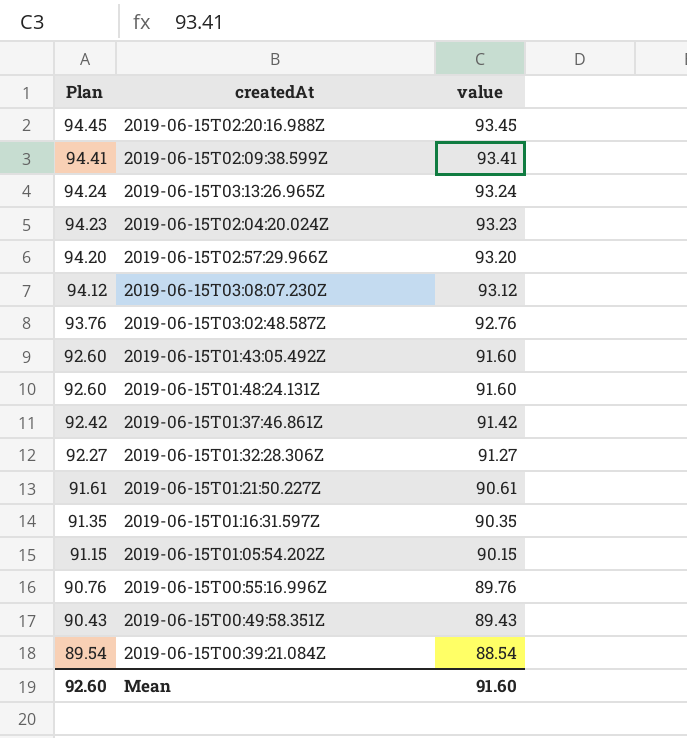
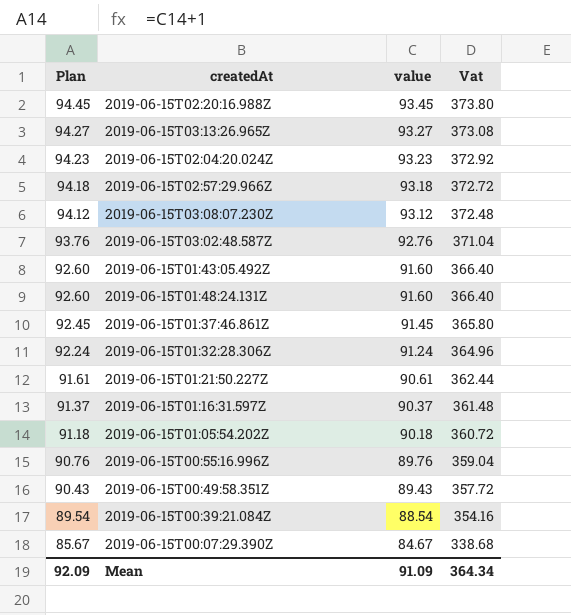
column Vat | formula: none -> [value] * 4
row 2019-06-15T02:09:38.599Z: 94.41 | 93.41 -> none
2019-06-15T03:13:26.965Z | Plan: 94.24 -> 94.27
2019-06-15T03:13:26.965Z | value: 93.24 -> 93.27
2019-06-15T02:57:29.966Z | Plan: 94.20 -> 94.18
2019-06-15T02:57:29.966Z | value: 93.20 -> 93.18
2019-06-15T01:37:46.861Z | Plan: 92.42 -> 92.45
2019-06-15T01:37:46.861Z | value: 91.42 -> 91.45
2019-06-15T01:32:28.306Z | Plan: 92.27 -> 92.24
2019-06-15T01:32:28.306Z | value: 91.27 -> 91.24
2019-06-15T01:16:31.597Z | Plan: 91.35 -> 91.37
2019-06-15T01:16:31.597Z | value: 90.35 -> 90.37
2019-06-15T01:05:54.202Z | Plan: 91.15 -> 91.18
2019-06-15T01:05:54.202Z | value: 90.15 -> 90.18
row 2019-06-15T00:07:29.390Z: none -> 85.67 | 84.67 | 338.68
Mean | Plan: 92.60 -> 92.09
Mean | value: 91.60 -> 91.09

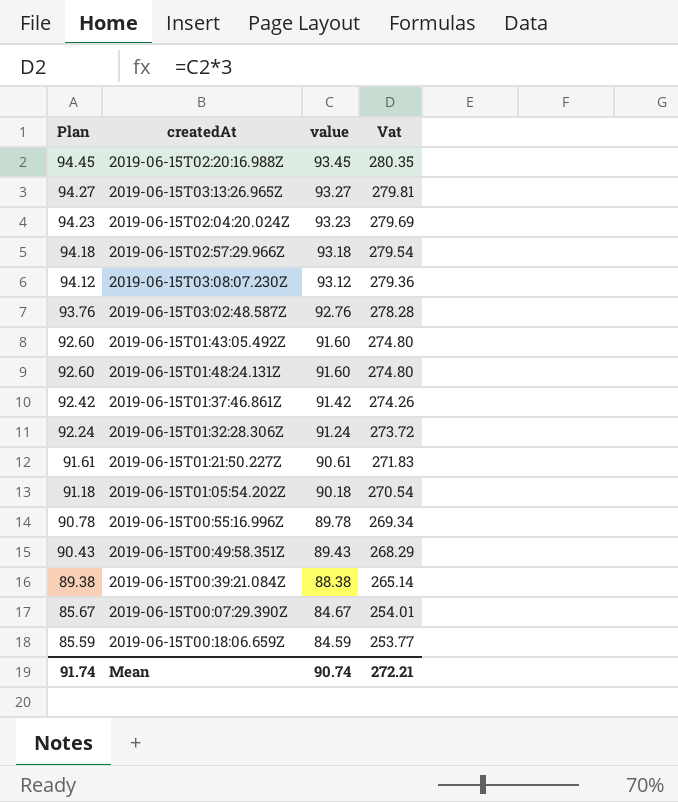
column Vat | formula: [value] * 4 -> [value] * 3
row 2019-06-15T01:16:31.597Z: 91.37 | 90.37 | 361.48 -> none
2019-06-15T01:37:46.861Z | Plan: 92.45 -> 92.42
2019-06-15T01:37:46.861Z | value: 91.45 -> 91.42
2019-06-15T00:55:16.996Z | Plan: 90.76 -> 90.78
2019-06-15T00:55:16.996Z | value: 89.76 -> 89.78
2019-06-15T00:39:21.084Z | Plan: 89.54 -> 89.38
2019-06-15T00:39:21.084Z | value: 88.54 -> 88.38
row 2019-06-15T00:18:06.659Z: none -> 85.59 | 84.59 | 253.77
Mean | Plan: 92.09 -> 91.74
Mean | value: 91.09 -> 90.74
Mean | Vat: 364.34 -> 272.21

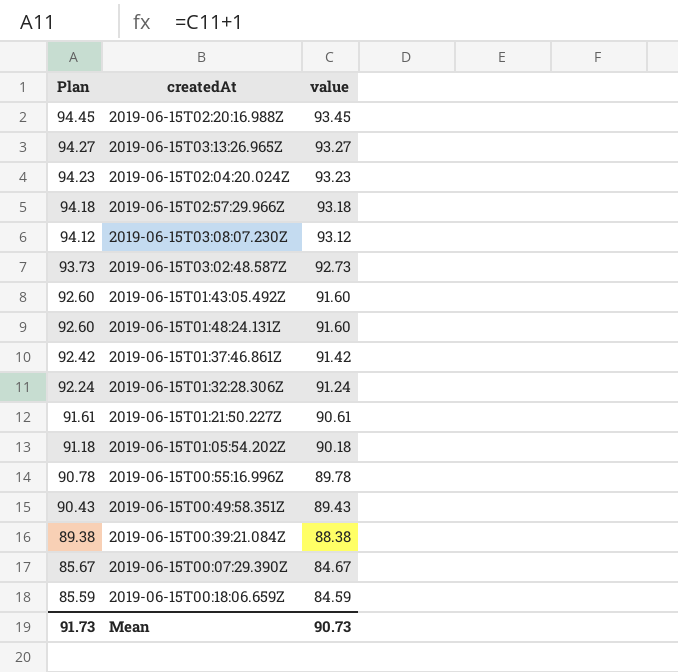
column Vat | formula: [value] * 3 -> none
2019-06-15T03:02:48.587Z | Plan: 93.76 -> 93.73
2019-06-15T03:02:48.587Z | value: 92.76 -> 92.73
Mean | Plan: 91.74 -> 91.73
Mean | value: 90.74 -> 90.73

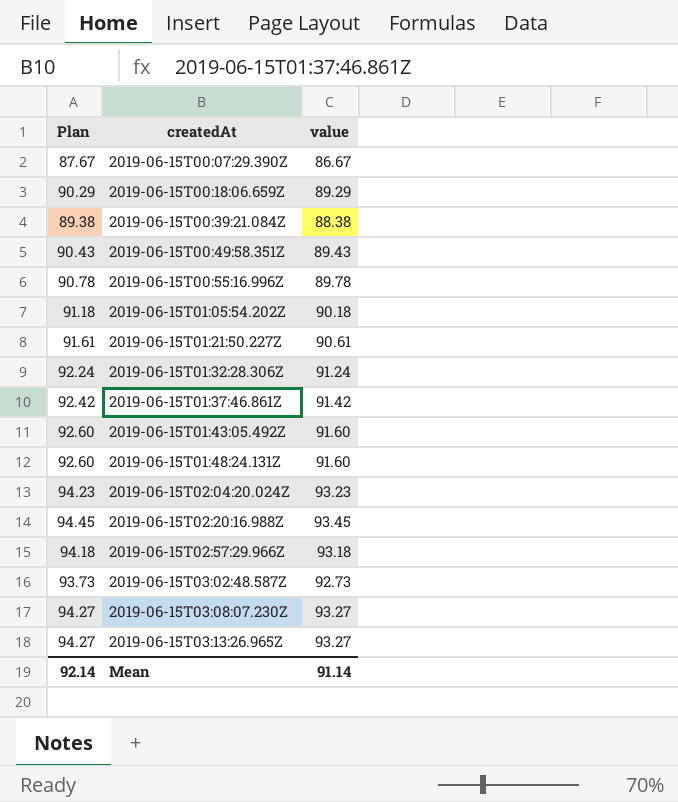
row order: Plan descending -> createdAt ascending
2019-06-15T00:07:29.390Z | Plan: 85.67 -> 87.67
2019-06-15T00:07:29.390Z | value: 84.67 -> 86.67
2019-06-15T00:18:06.659Z | Plan: 85.59 -> 90.29
2019-06-15T00:18:06.659Z | value: 84.59 -> 89.29
2019-06-15T03:08:07.230Z | Plan: 94.12 -> 94.27
2019-06-15T03:08:07.230Z | value: 93.12 -> 93.27
Mean | Plan: 91.73 -> 92.14
Mean | value: 90.73 -> 91.14

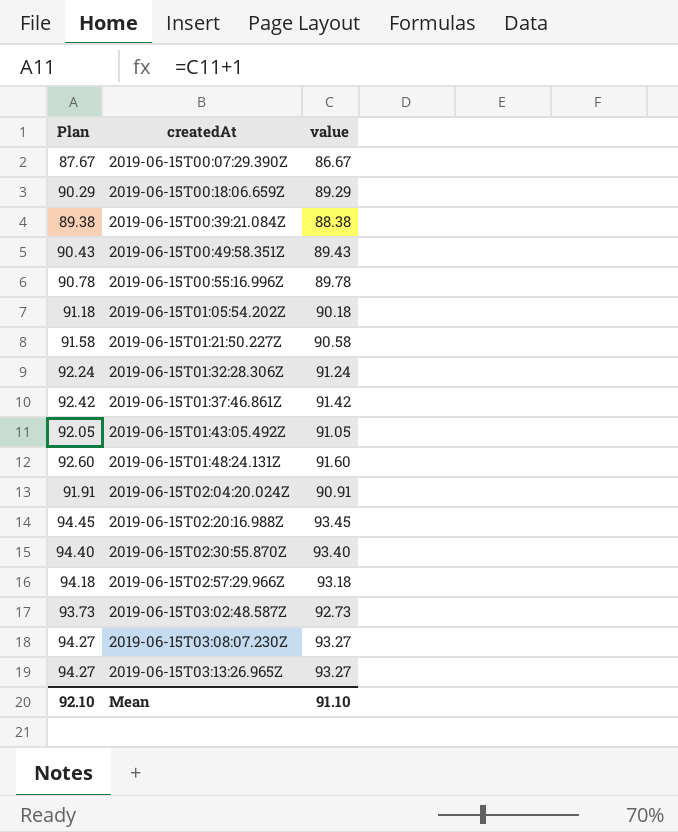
2019-06-15T01:21:50.227Z | Plan: 91.61 -> 91.58
2019-06-15T01:21:50.227Z | value: 90.61 -> 90.58
2019-06-15T01:43:05.492Z | Plan: 92.60 -> 92.05
2019-06-15T01:43:05.492Z | value: 91.60 -> 91.05
2019-06-15T02:04:20.024Z | Plan: 94.23 -> 91.91
2019-06-15T02:04:20.024Z | value: 93.23 -> 90.91
row 2019-06-15T02:30:55.870Z: none -> 94.40 | 93.40
Mean | Plan: 92.14 -> 92.10
Mean | value: 91.14 -> 91.10

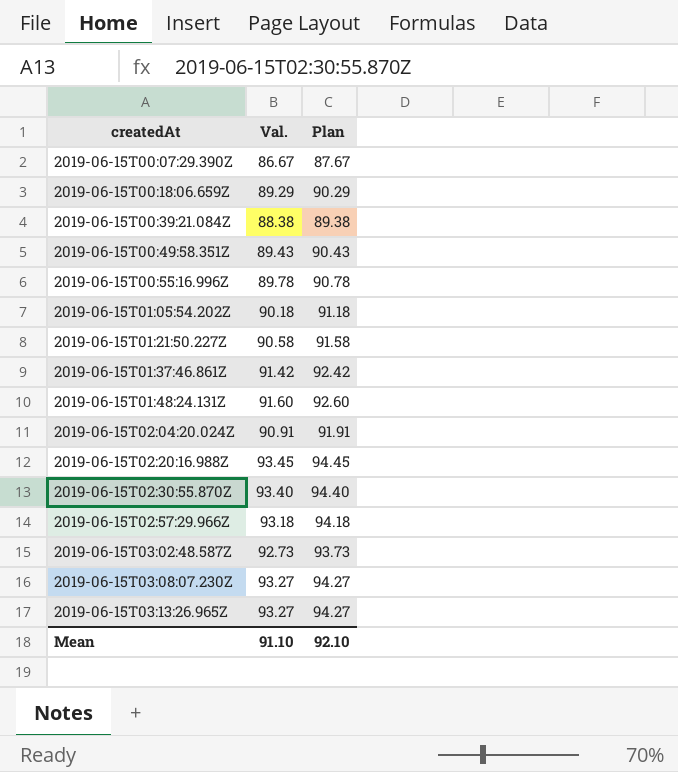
column name: value -> Val.
column Plan | position: 1 -> 3
row 2019-06-15T01:32:28.306Z: 92.24 | 91.24 -> none
row 2019-06-15T01:43:05.492Z: 92.05 | 91.05 -> none

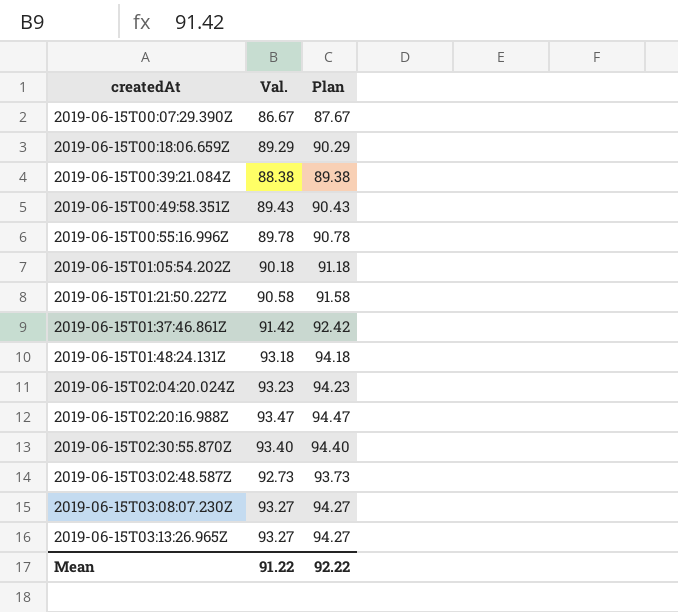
row 2019-06-15T02:57:29.966Z: 93.18 | 94.18 -> none
2019-06-15T01:48:24.131Z | Val.: 91.60 -> 93.18
2019-06-15T01:48:24.131Z | Plan: 92.60 -> 94.18
2019-06-15T02:04:20.024Z | Val.: 90.91 -> 93.23
2019-06-15T02:04:20.024Z | Plan: 91.91 -> 94.23
2019-06-15T02:20:16.988Z | Val.: 93.45 -> 93.47
2019-06-15T02:20:16.988Z | Plan: 94.45 -> 94.47
Mean | Val.: 91.10 -> 91.22
Mean | Plan: 92.10 -> 92.22

